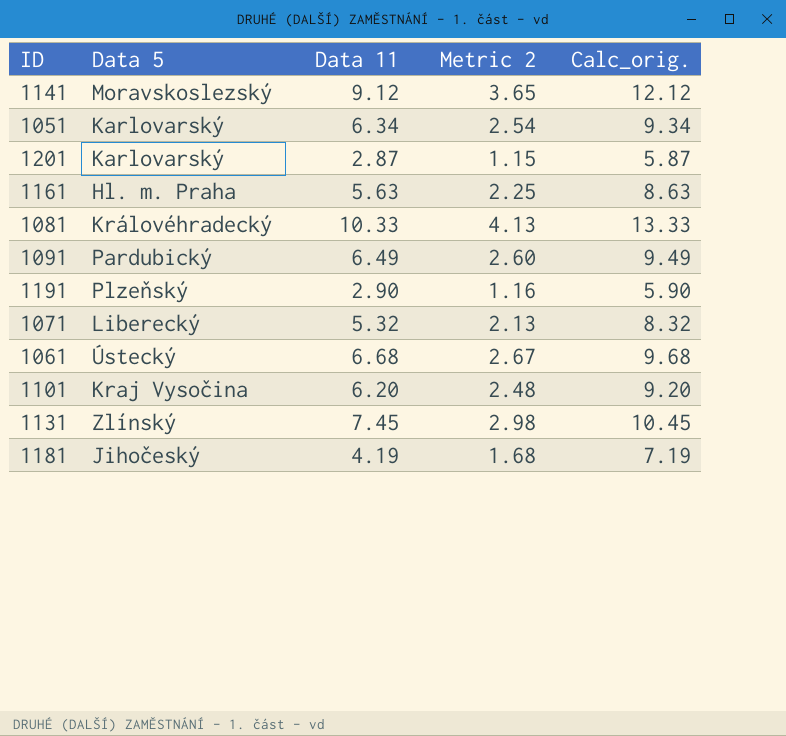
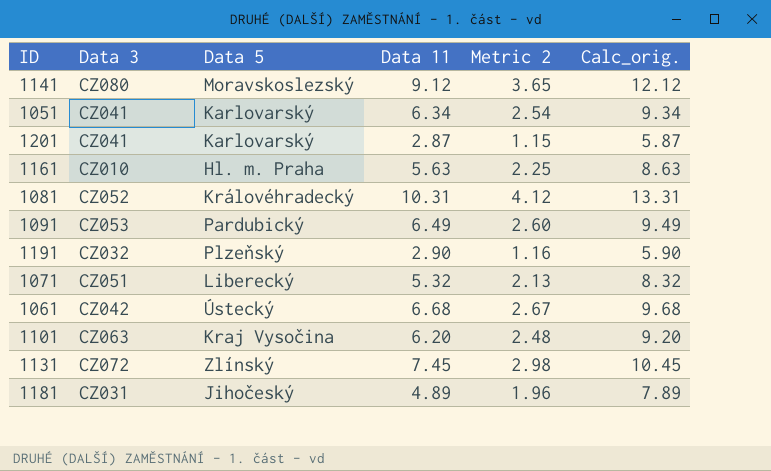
column Data 3 | position: none -> 2
1081 | Data 11: 10.33 -> 10.31
1081 | Metric 2: 4.13 -> 4.12
1081 | Calc_orig.: 13.33 -> 13.31
1181 | Data 11: 4.19 -> 4.89
1181 | Metric 2: 1.68 -> 1.96
1181 | Calc_orig.: 7.19 -> 7.89

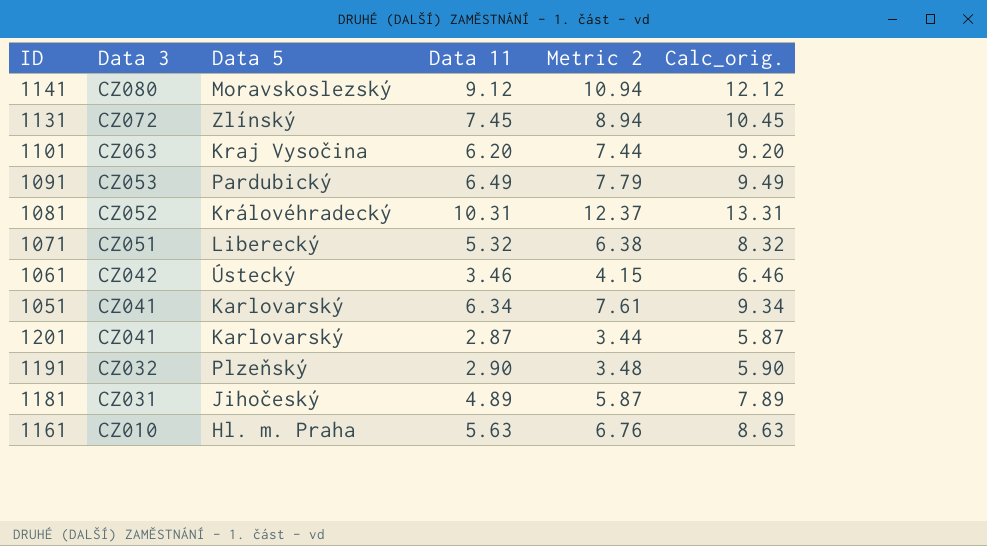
row order: none -> Data 3 descending
column Metric 2 | formula: [Data 11] * 0.4 -> [Data 11] * 1.2
1061 | Data 11: 6.68 -> 3.46
1061 | Calc_orig.: 9.68 -> 6.46

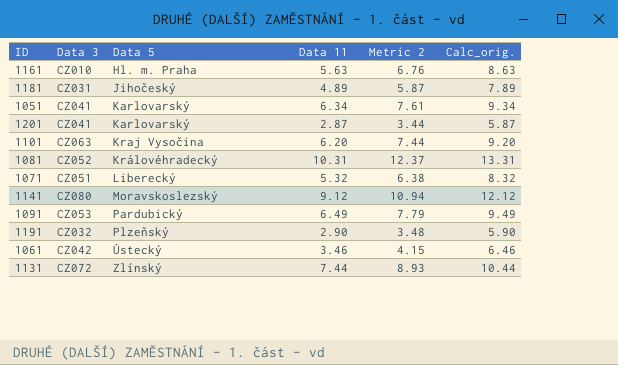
row order: Data 3 descending -> Data 5 ascending
1131 | Data 11: 7.45 -> 7.44
1131 | Metric 2: 8.94 -> 8.93
1131 | Calc_orig.: 10.45 -> 10.44

